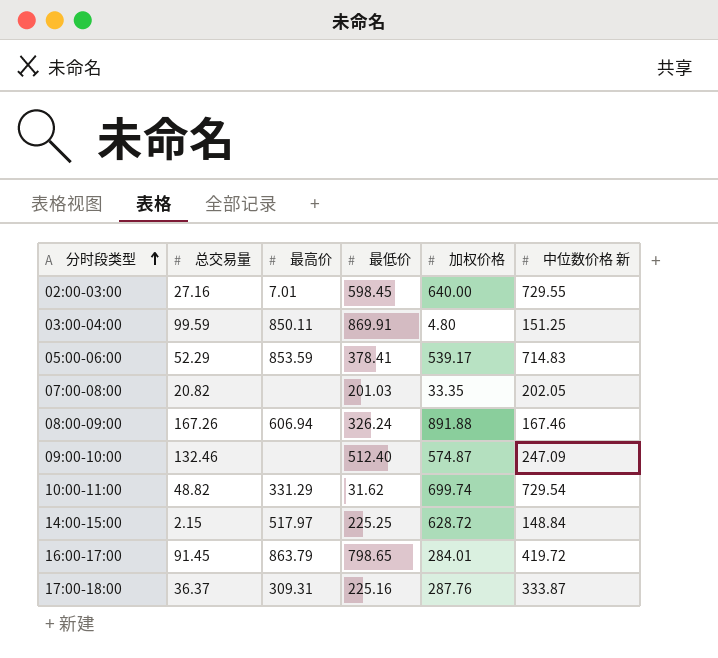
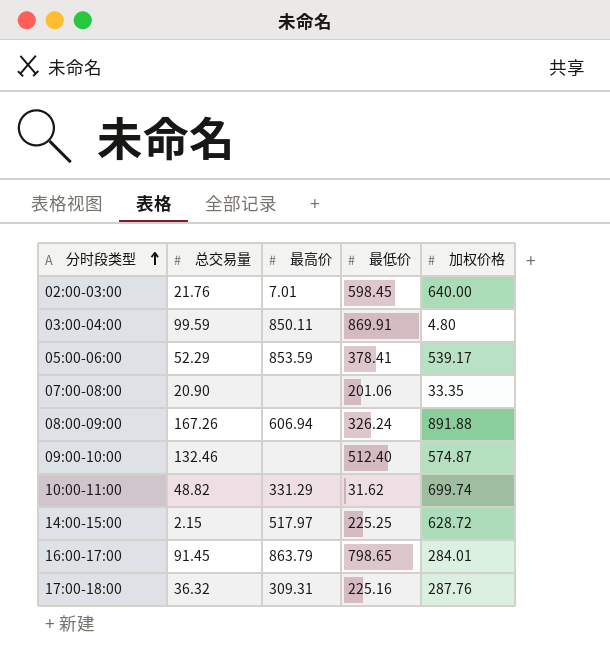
column 中位数价格 新 | position: 6 -> none
02:00-03:00 | 总交易量: 27.16 -> 21.76
07:00-08:00 | 总交易量: 20.82 -> 20.90
07:00-08:00 | 最低价: 201.03 -> 201.06
17:00-18:00 | 总交易量: 36.37 -> 36.32

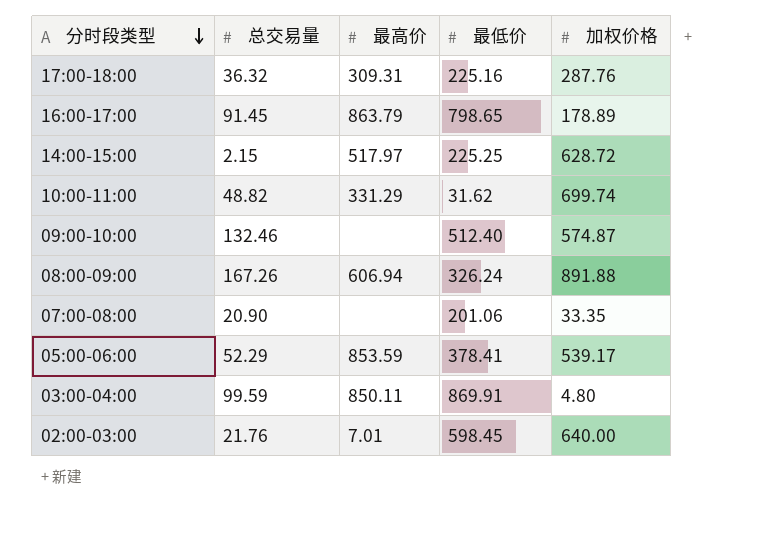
row order: 分时段类型 ascending -> 分时段类型 descending
16:00-17:00 | 加权价格: 284.01 -> 178.89

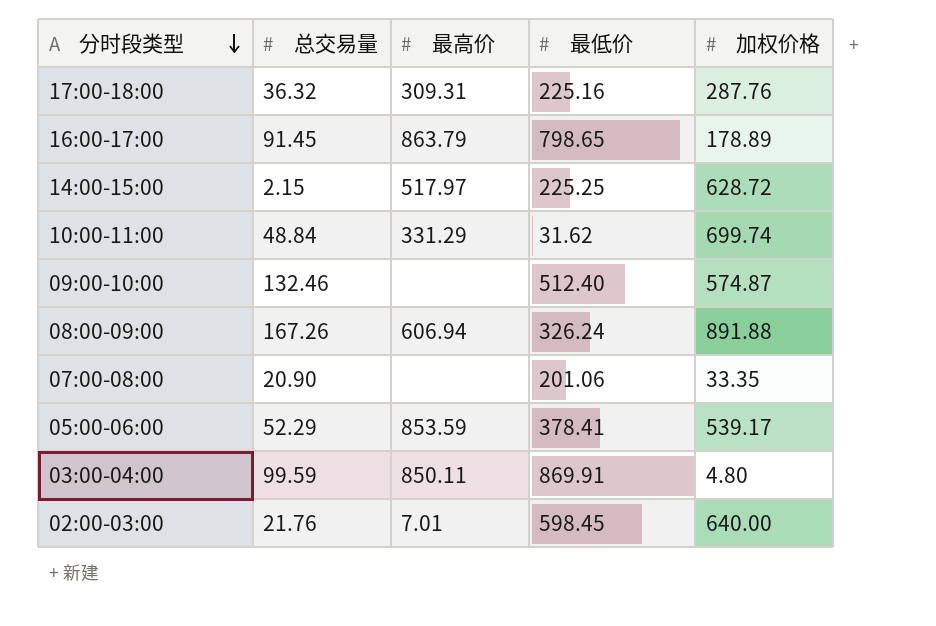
10:00-11:00 | 总交易量: 48.82 -> 48.84

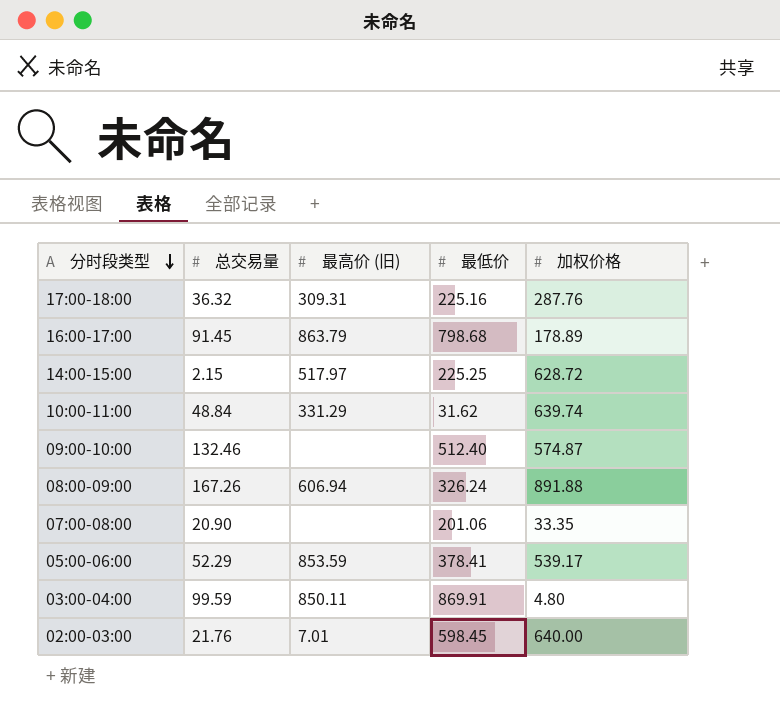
column name: 最高价 -> 最高价 (旧)
16:00-17:00 | 最低价: 798.65 -> 798.68
10:00-11:00 | 加权价格: 699.74 -> 639.74

